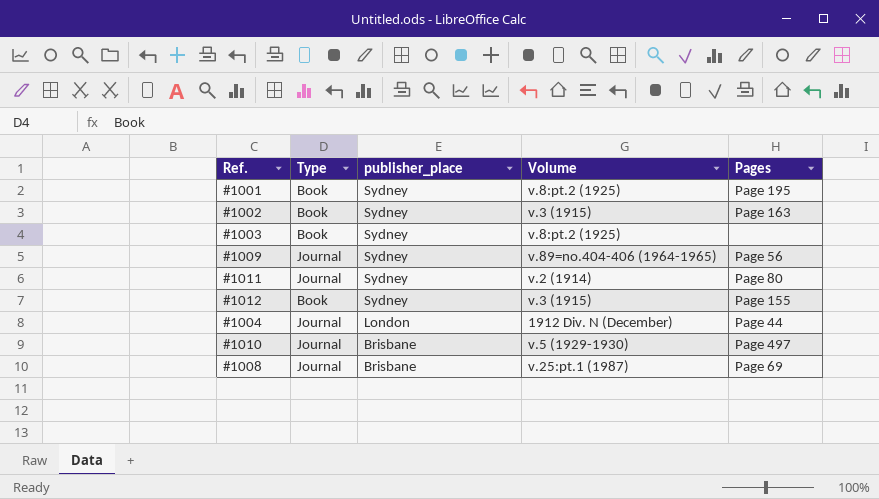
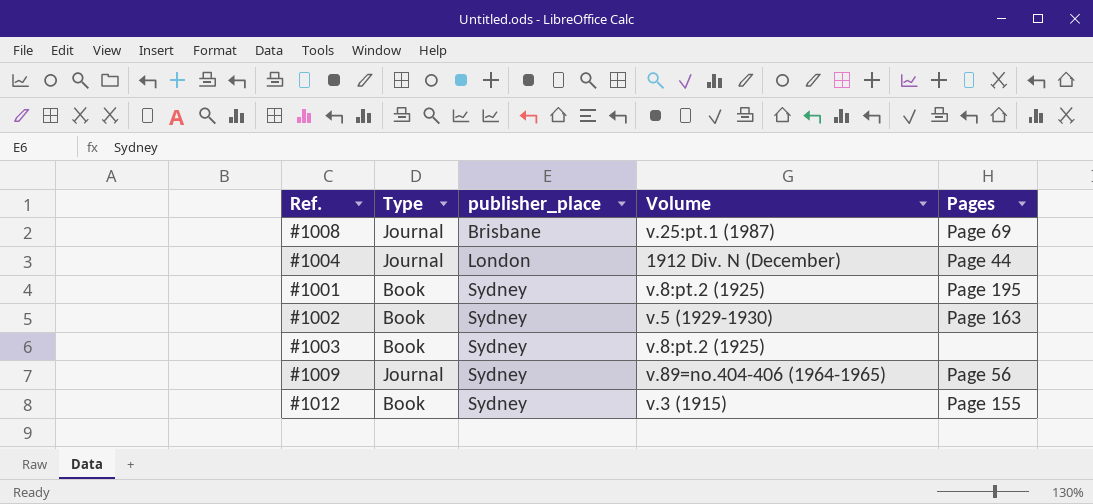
row order: publisher_place descending -> publisher_place ascending
row #1011: Journal | Sydney | v.2 (1914) | Page 80 -> none
row #1010: Journal | Brisbane | v.5 (1929-1930) | Page 497 -> none
#1002 | Volume: v.3 (1915) -> v.5 (1929-1930)

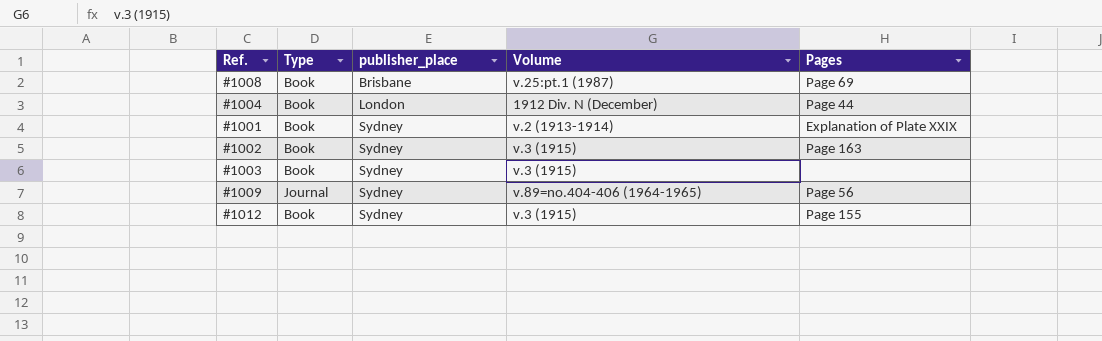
#1008 | Type: Journal -> Book
#1004 | Type: Journal -> Book
#1001 | Volume: v.8:pt.2 (1925) -> v.2 (1913-1914)
#1001 | Pages: Page 195 -> Explanation of Plate XXIX
#1002 | Volume: v.5 (1929-1930) -> v.3 (1915)
#1003 | Volume: v.8:pt.2 (1925) -> v.3 (1915)

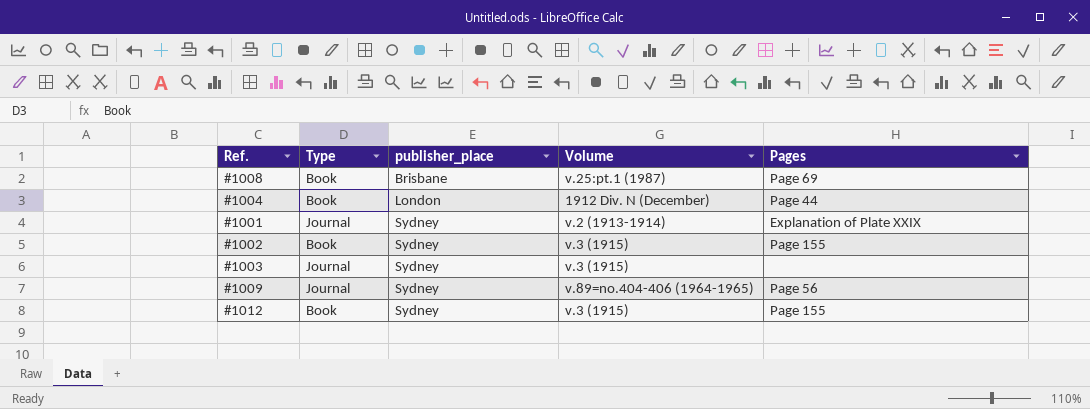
#1001 | Type: Book -> Journal
#1002 | Pages: Page 163 -> Page 155
#1003 | Type: Book -> Journal

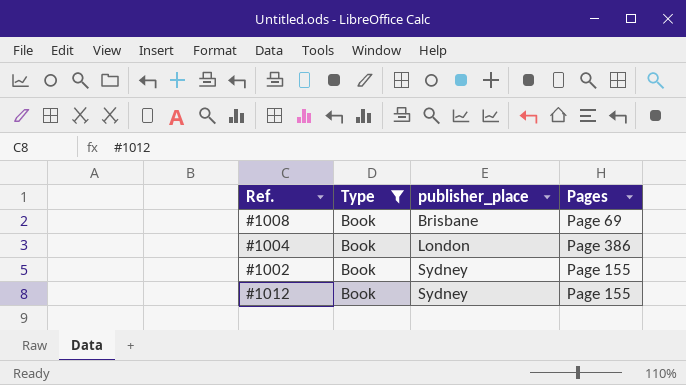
filter: none -> Type = Book
column Volume | position: 4 -> none
#1004 | Pages: Page 44 -> Page 386

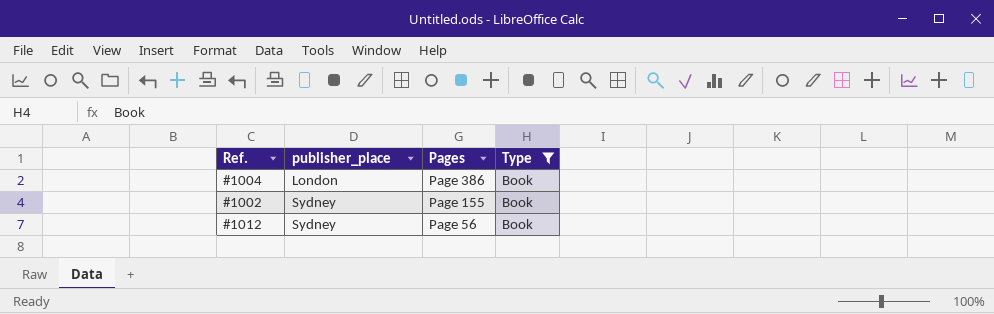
column Type | position: 2 -> 4
row #1008: Book | Brisbane | Page 69 -> none
#1012 | Pages: Page 155 -> Page 56

